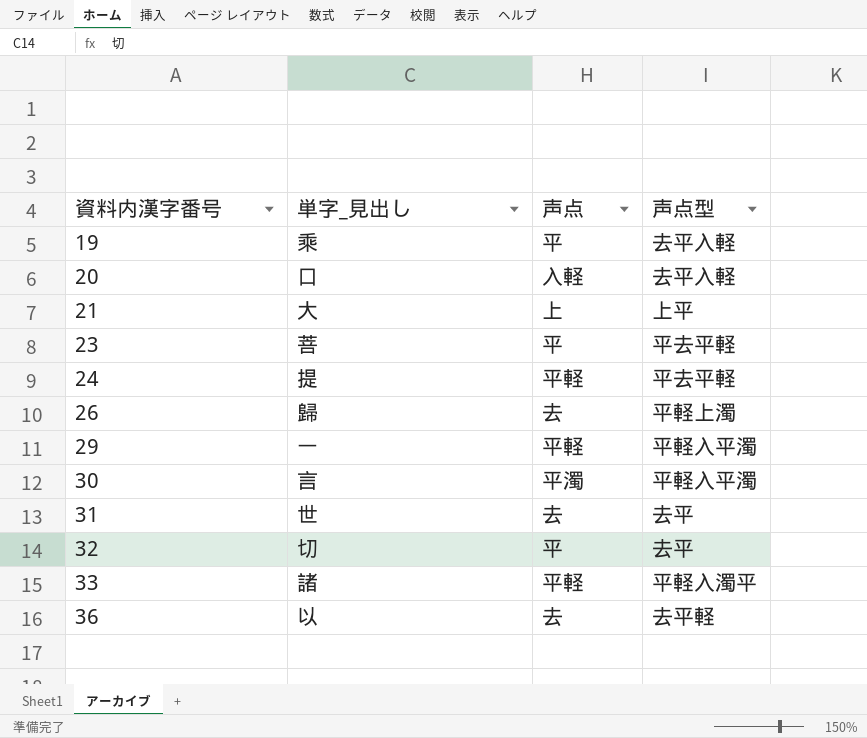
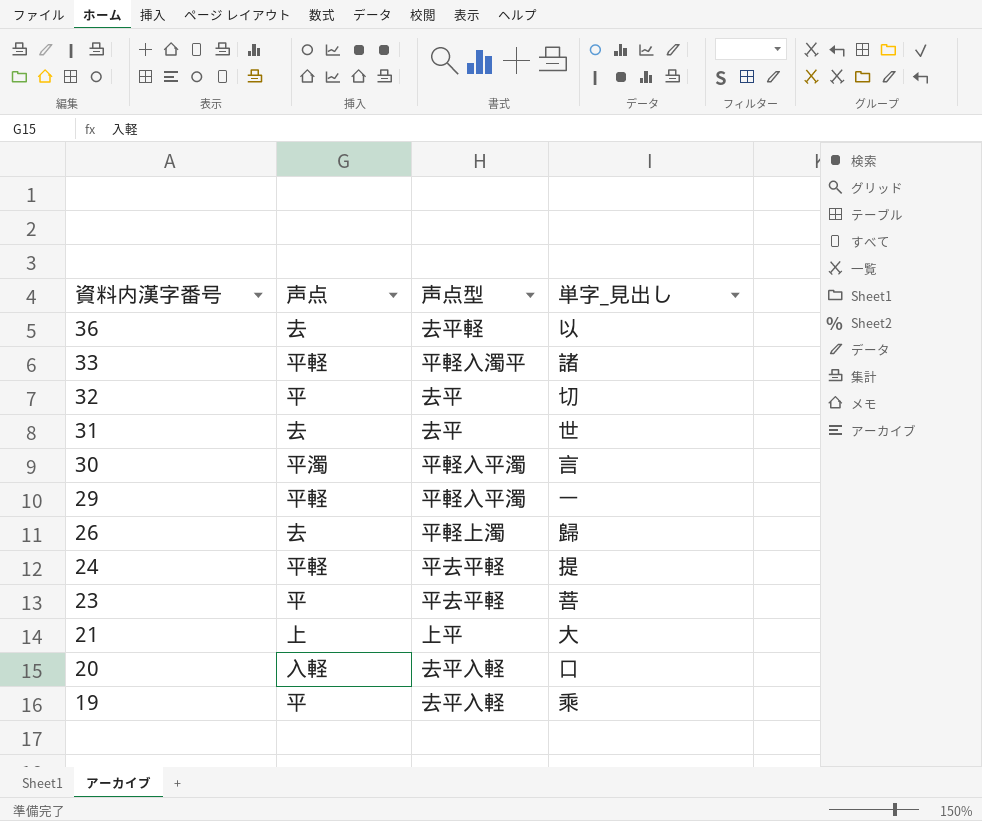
row order: 資料内漢字番号 ascending -> 資料内漢字番号 descending
column 単字_見出し | position: 2 -> 4

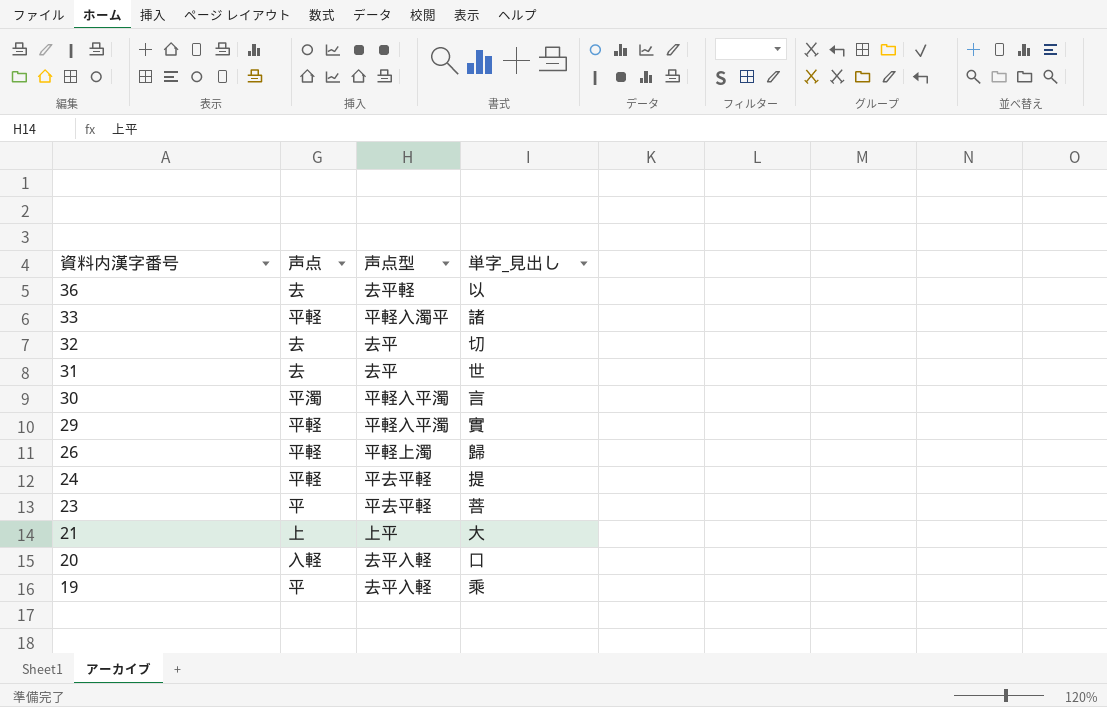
32 | 声点: 平 -> 去
29 | 単字_見出し: 一 -> 實
26 | 声点: 去 -> 平軽

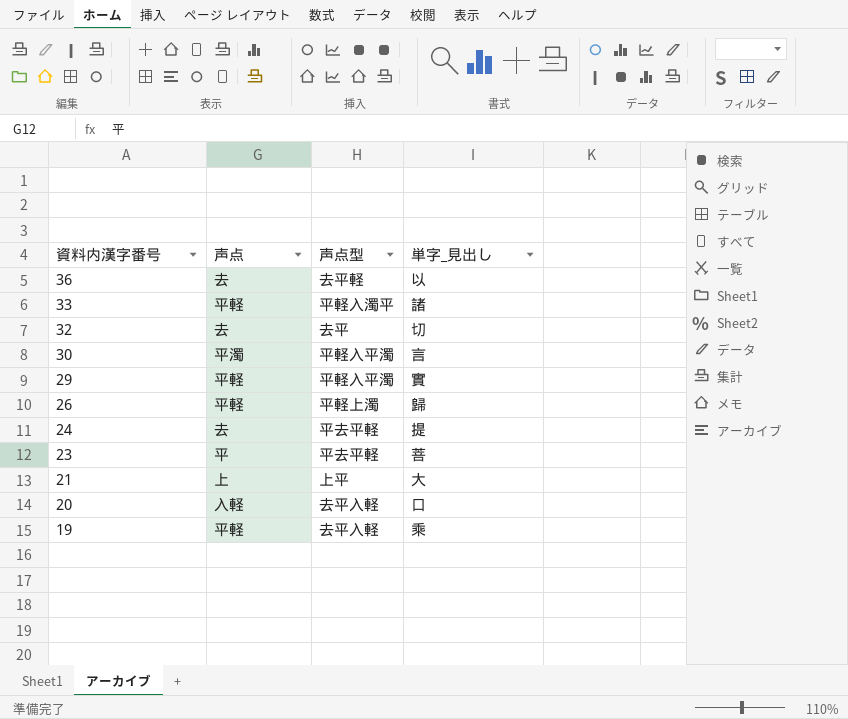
row 31: 去 | 去平 | 世 -> none
24 | 声点: 平軽 -> 去
19 | 声点: 平 -> 平軽

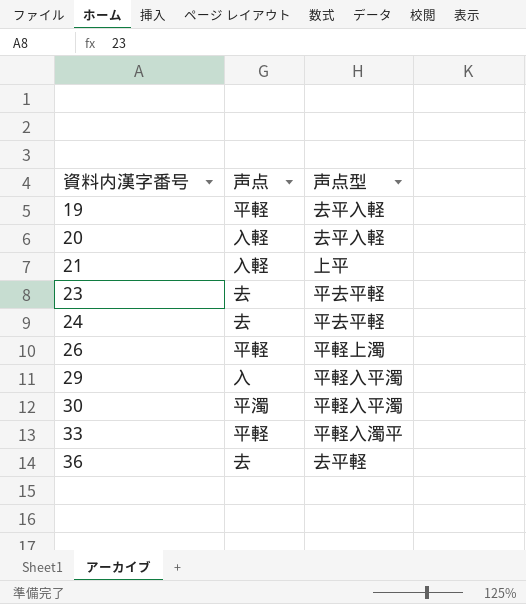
row order: 資料内漢字番号 descending -> 資料内漢字番号 ascending
column 単字_見出し | position: 4 -> none
row 32: 去 | 去平 | 切 -> none
21 | 声点: 上 -> 入軽
23 | 声点: 平 -> 去
29 | 声点: 平軽 -> 入

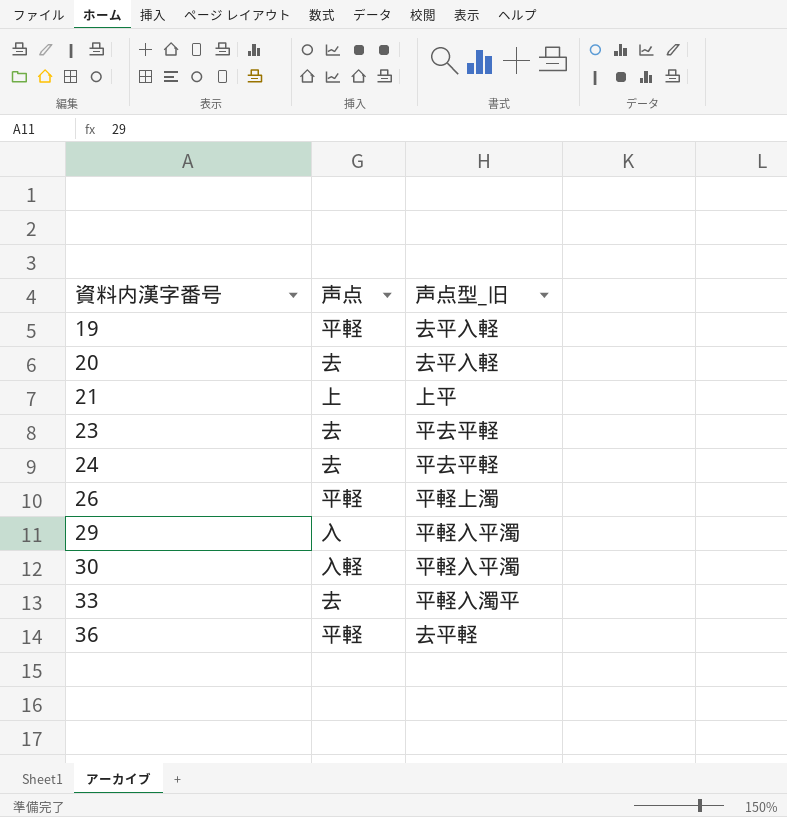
column name: 声点型 -> 声点型_旧
20 | 声点: 入軽 -> 去
21 | 声点: 入軽 -> 上
30 | 声点: 平濁 -> 入軽
33 | 声点: 平軽 -> 去
36 | 声点: 去 -> 平軽

